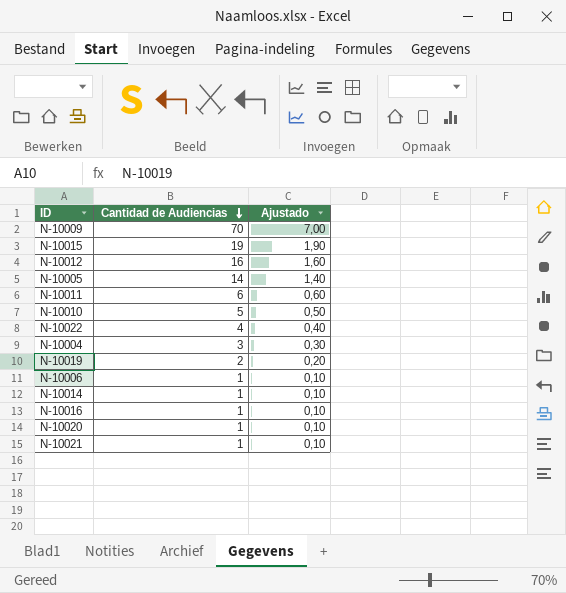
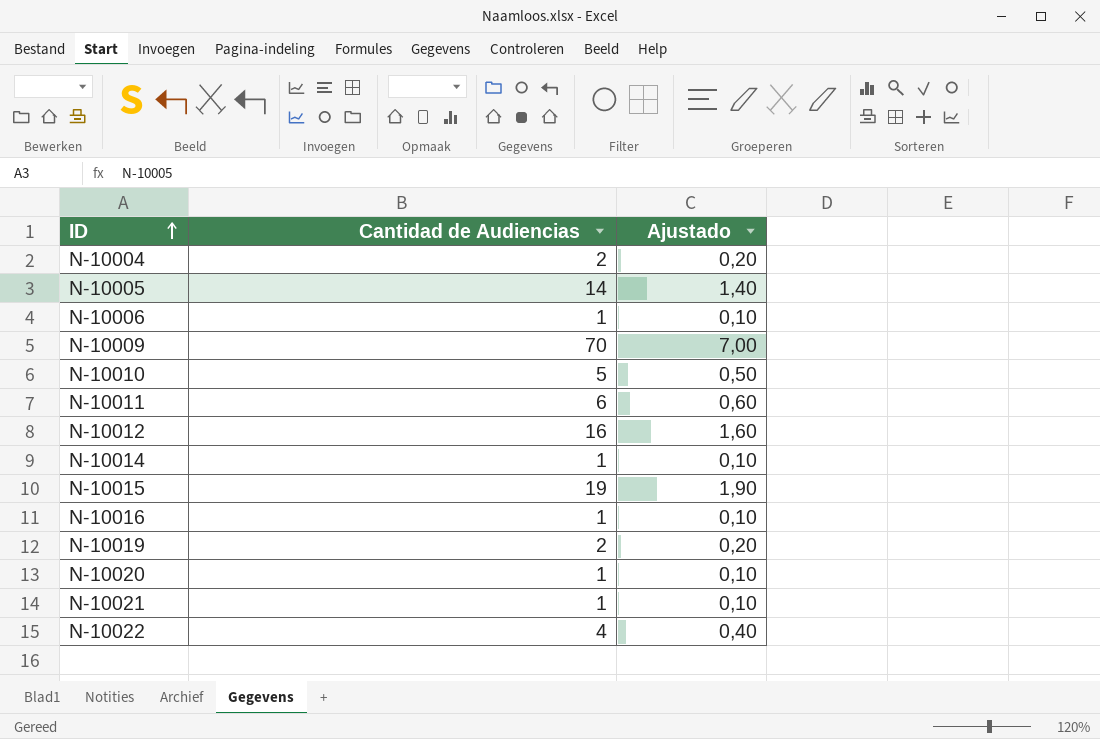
row order: Cantidad de Audiencias descending -> ID ascending
N-10004 | Cantidad de Audiencias: 3 -> 2
N-10004 | Ajustado: 0,30 -> 0,20

